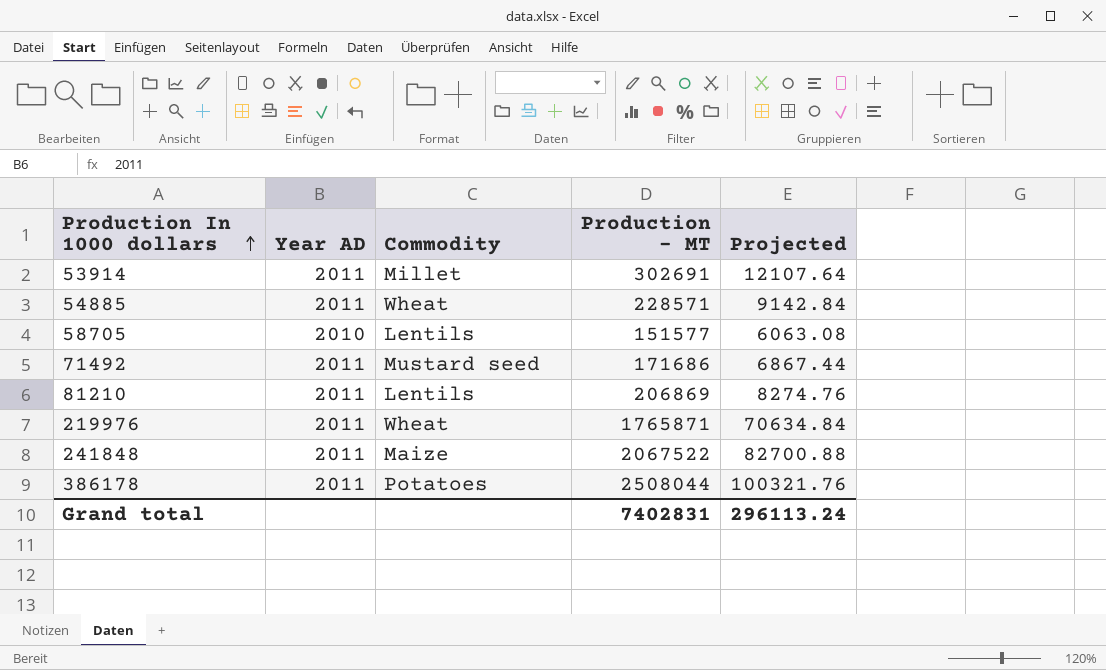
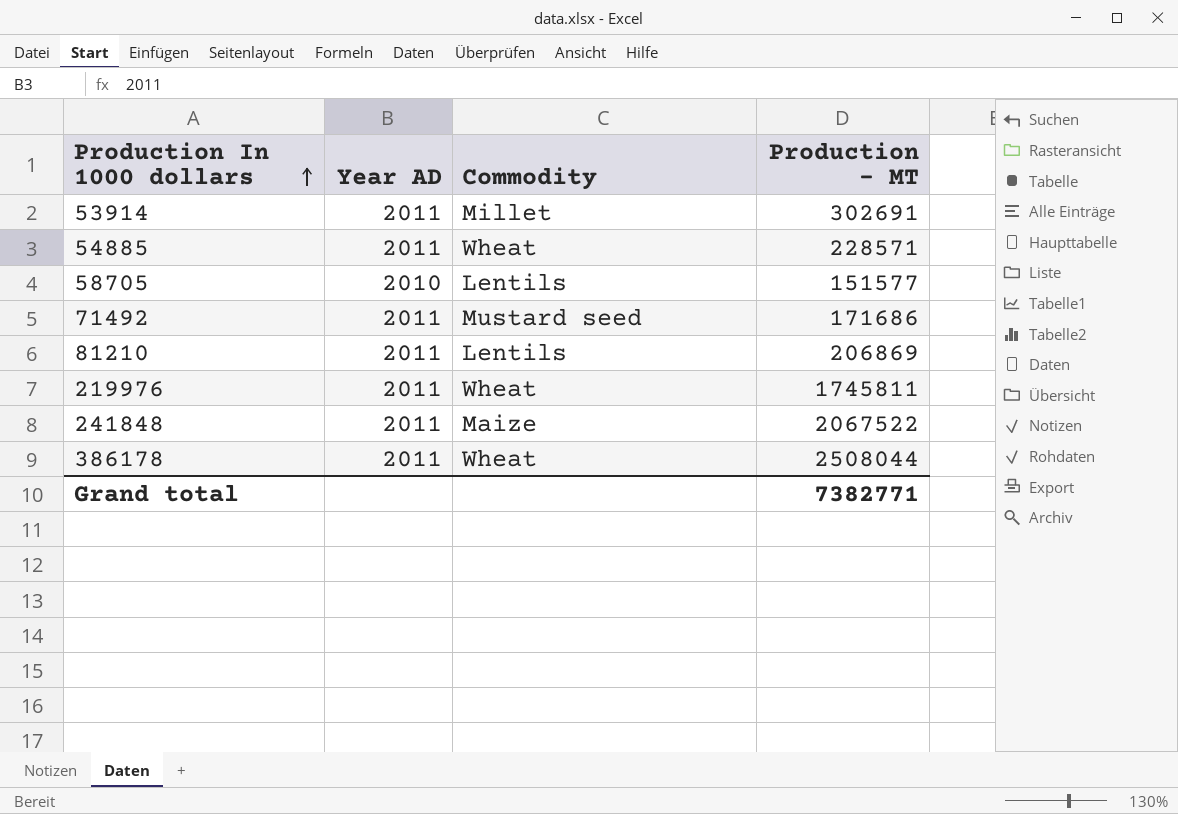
column Projected | formula: [Production – MT] * 0.04 -> none
219976 | Production – MT: 1765871 -> 1745811
386178 | Commodity: Potatoes -> Wheat
Grand total | Production – MT: 7402831 -> 7382771

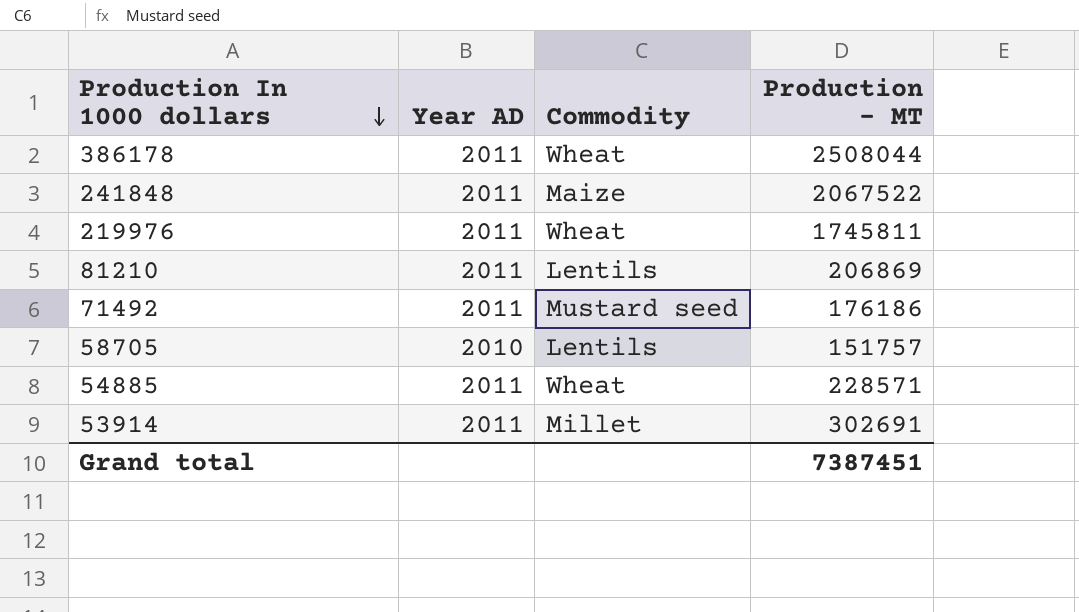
row order: Production In 1000 dollars ascending -> Production In 1000 dollars descending
71492 | Production – MT: 171686 -> 176186
58705 | Production – MT: 151577 -> 151757
Grand total | Production – MT: 7382771 -> 7387451

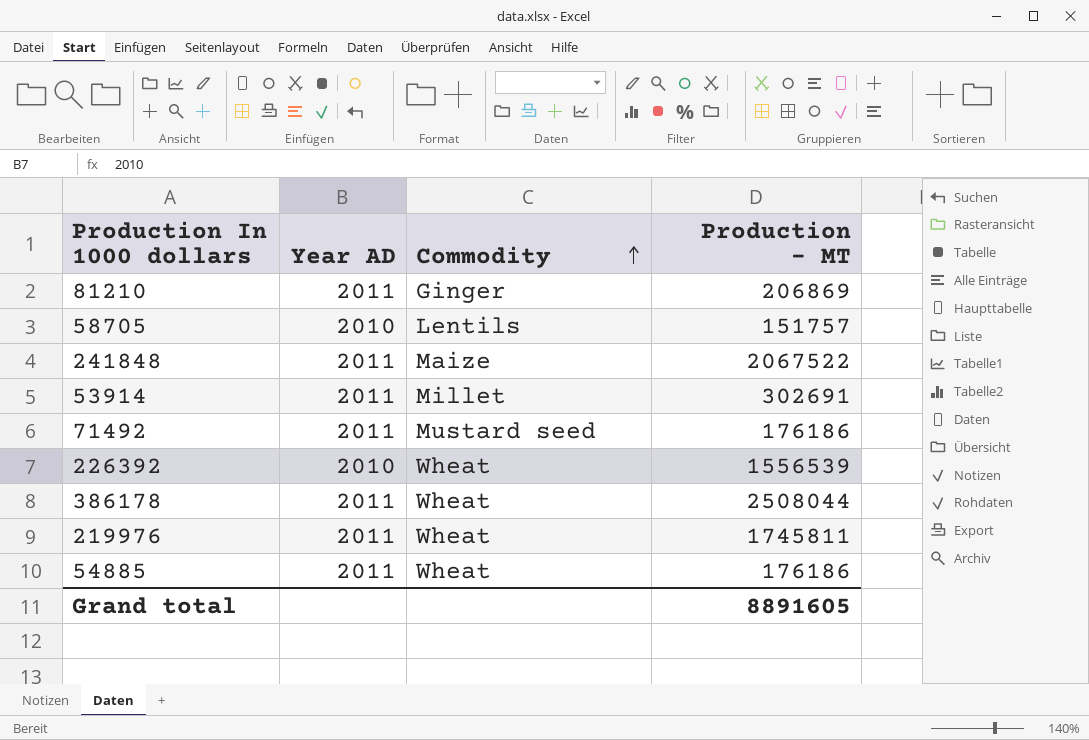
row order: Production In 1000 dollars descending -> Commodity ascending
81210 | Commodity: Lentils -> Ginger
row 226392: none -> 2010 | Wheat | 1556539
54885 | Production – MT: 228571 -> 176186
Grand total | Production – MT: 7387451 -> 8891605

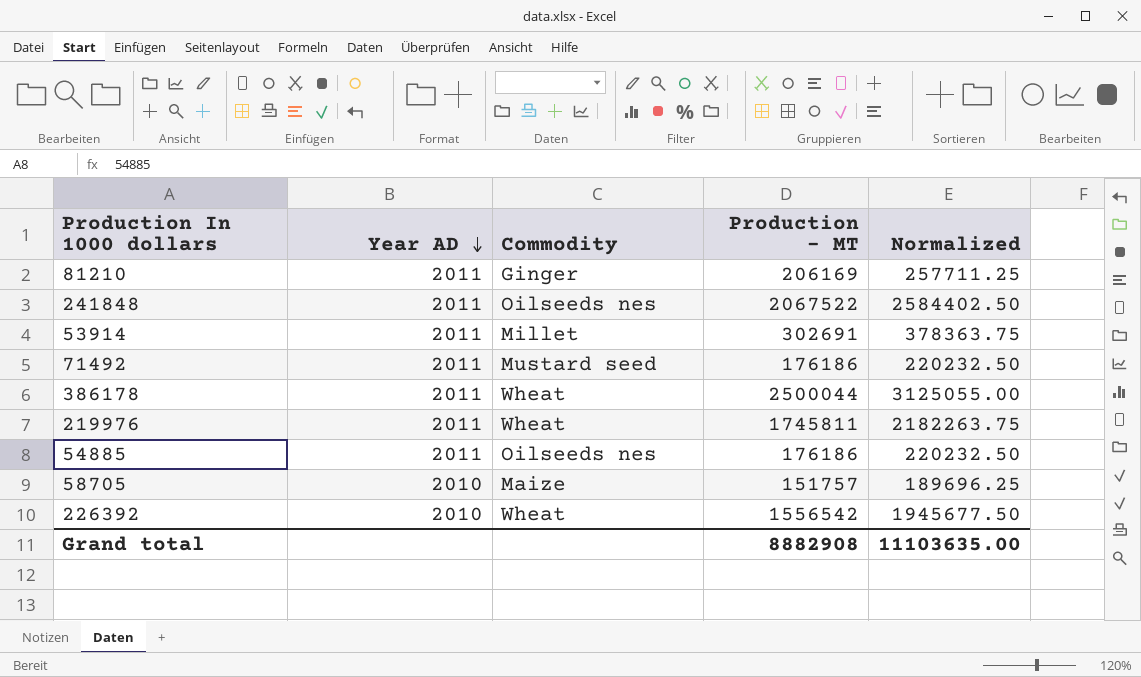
row order: Commodity ascending -> Year AD descending
column Normalized | formula: none -> [Production – MT] * 1.25
81210 | Production – MT: 206869 -> 206169
241848 | Commodity: Maize -> Oilseeds nes
386178 | Production – MT: 2508044 -> 2500044
54885 | Commodity: Wheat -> Oilseeds nes
58705 | Commodity: Lentils -> Maize
226392 | Production – MT: 1556539 -> 1556542
Grand total | Production – MT: 8891605 -> 8882908

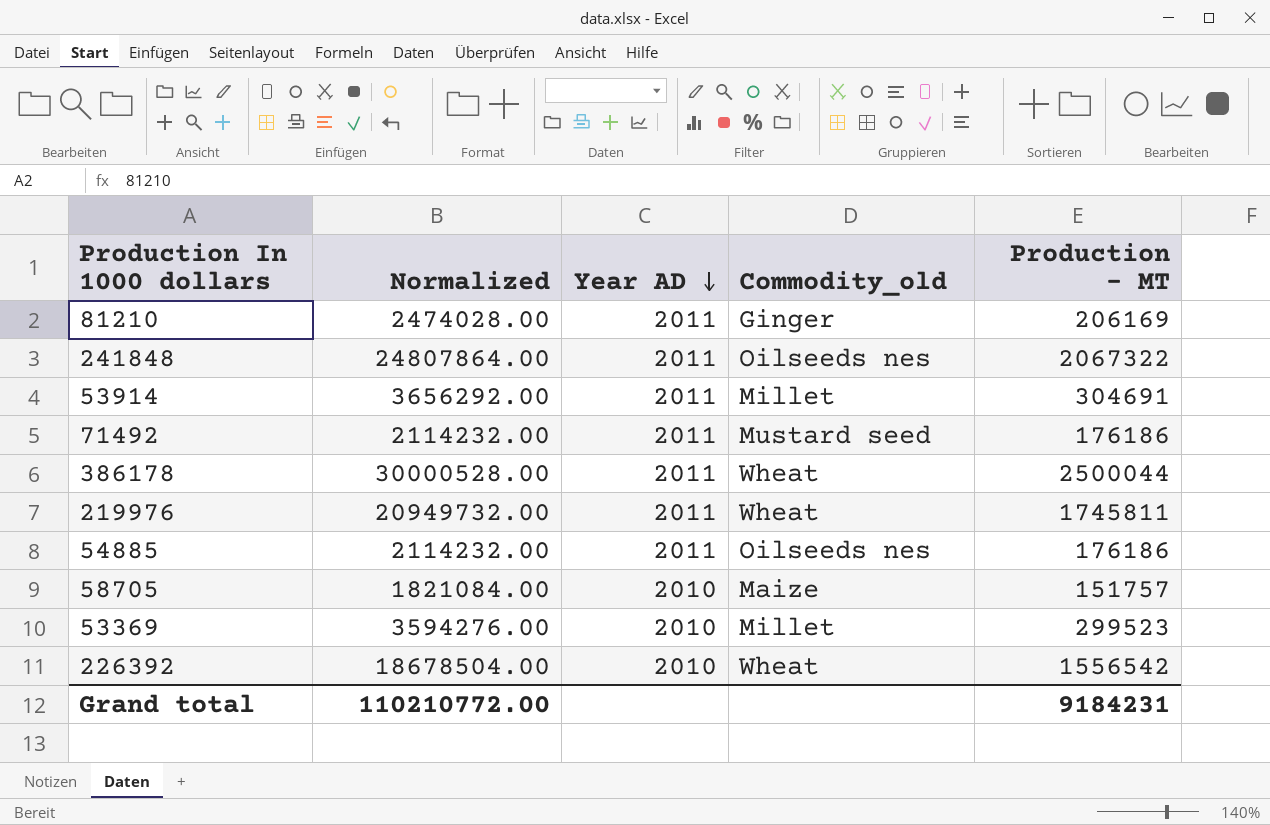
column Normalized | formula: [Production – MT] * 1.25 -> [Production – MT] * 12
column Normalized | position: 5 -> 2
column name: Commodity -> Commodity_old
241848 | Production – MT: 2067522 -> 2067322
53914 | Production – MT: 302691 -> 304691
row 53369: none -> 3594276.00 | 2010 | Millet | 299523
Grand total | Normalized: 11103635.00 -> 110210772.00
Grand total | Production – MT: 8882908 -> 9184231

